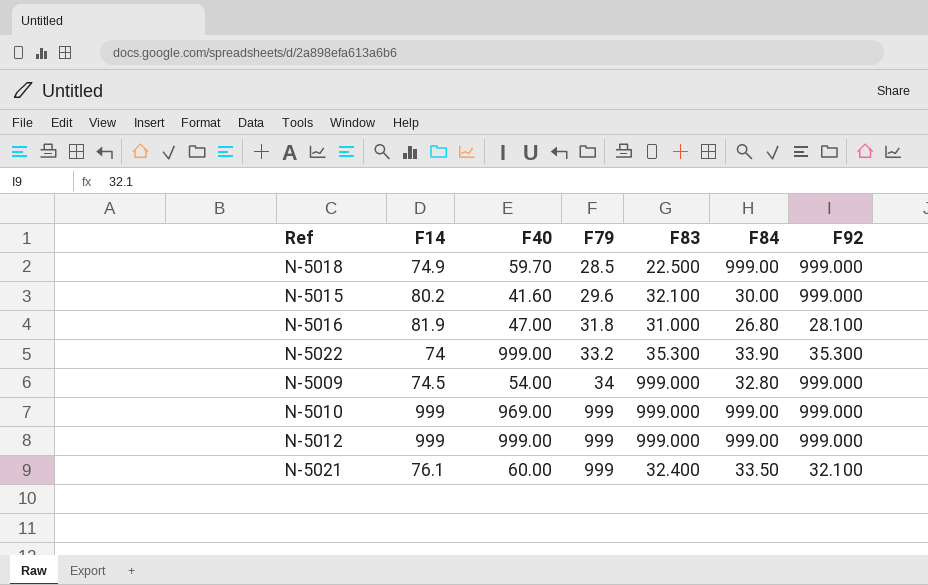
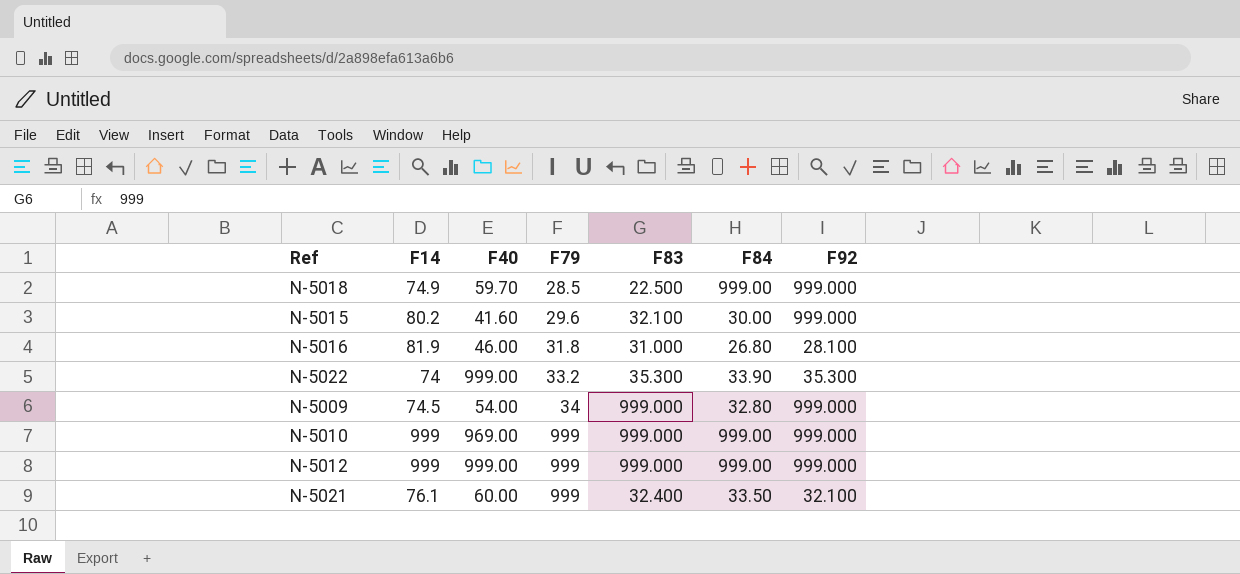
N-5016 | F40: 47.00 -> 46.00

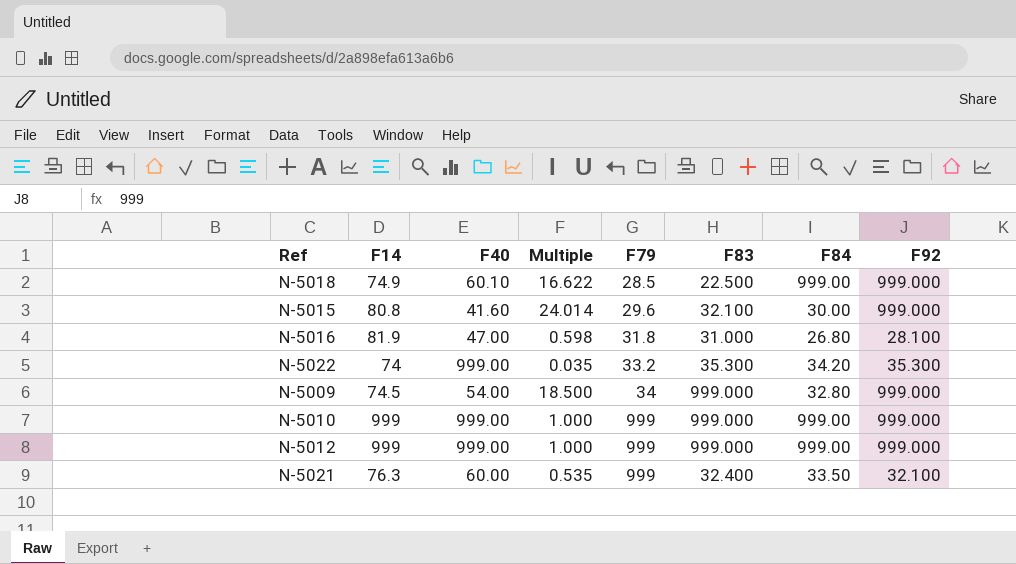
column Multiple | formula: none -> [F92] / [F40]
N-5018 | F40: 59.70 -> 60.10
N-5015 | F14: 80.2 -> 80.8
N-5016 | F40: 46.00 -> 47.00
N-5022 | F84: 33.90 -> 34.20
N-5010 | F40: 969.00 -> 999.00
N-5021 | F14: 76.1 -> 76.3

